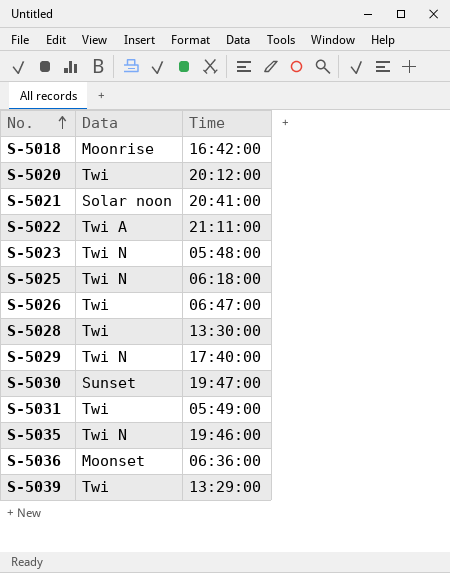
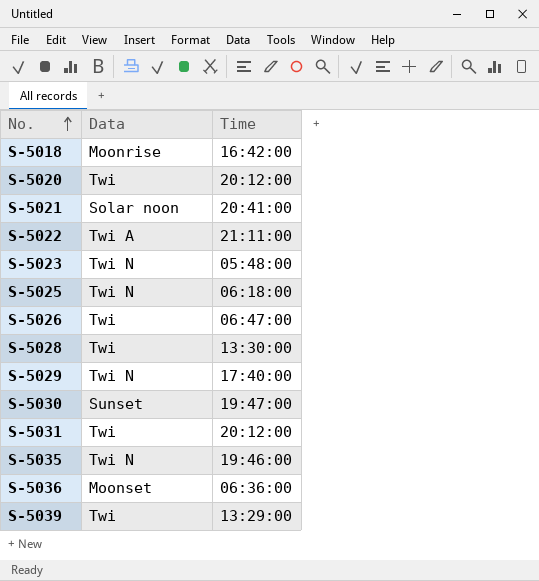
S-5031 | Time: 05:49:00 -> 20:12:00

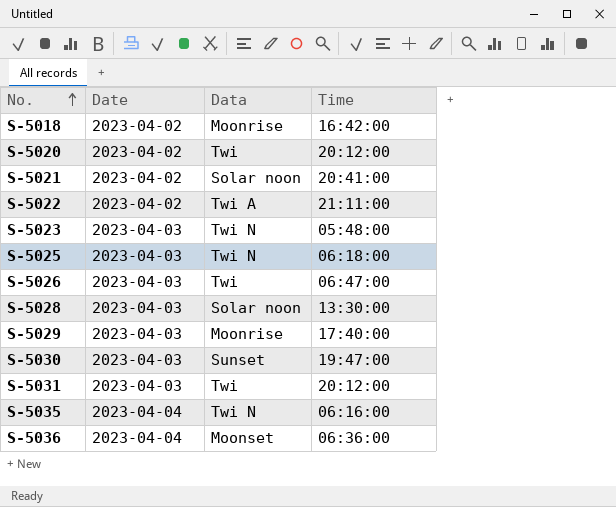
column Date | position: none -> 2
row S-5039: Twi | 13:29:00 -> none
S-5028 | Data: Twi -> Solar noon
S-5029 | Data: Twi N -> Moonrise
S-5035 | Time: 19:46:00 -> 06:16:00

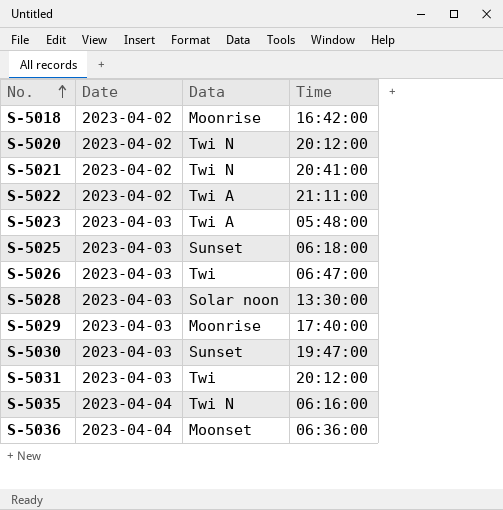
S-5020 | Data: Twi -> Twi N
S-5021 | Data: Solar noon -> Twi N
S-5023 | Data: Twi N -> Twi A
S-5025 | Data: Twi N -> Sunset

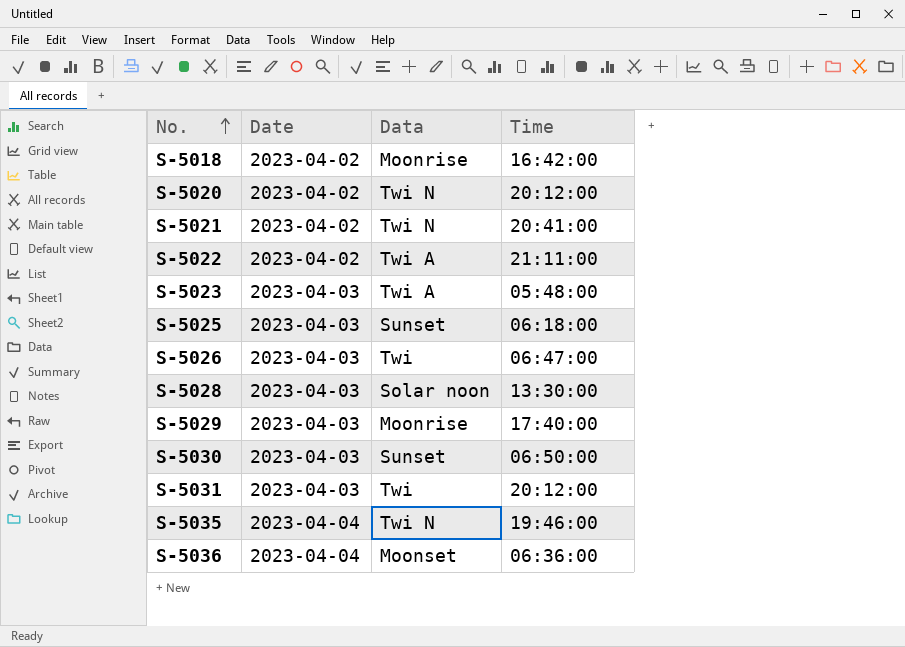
S-5030 | Time: 19:47:00 -> 06:50:00
S-5035 | Time: 06:16:00 -> 19:46:00

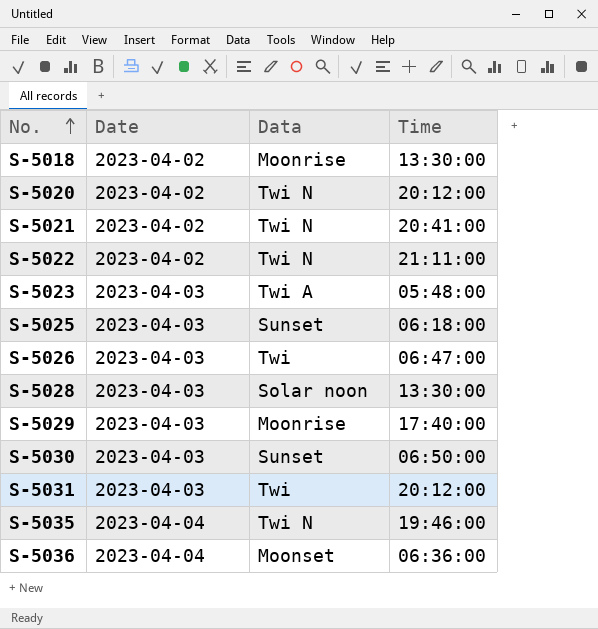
S-5018 | Time: 16:42:00 -> 13:30:00
S-5022 | Data: Twi A -> Twi N

